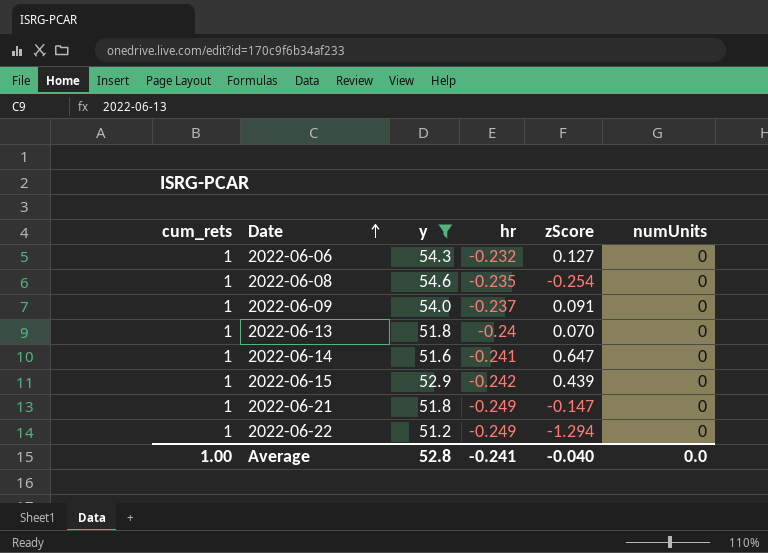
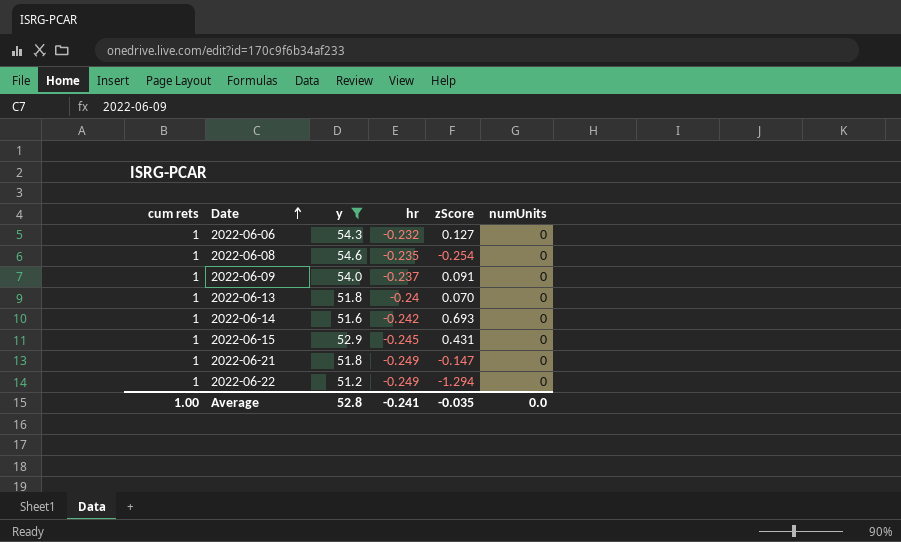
column name: cum_rets -> cum rets
2022-06-14 | hr: -0.241 -> -0.242
2022-06-14 | zScore: 0.647 -> 0.693
2022-06-15 | hr: -0.242 -> -0.245
2022-06-15 | zScore: 0.439 -> 0.431
Average | zScore: -0.040 -> -0.035

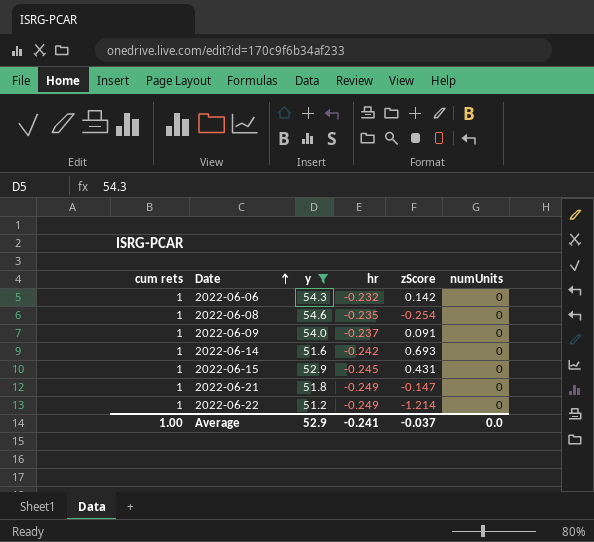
row 2022-06-13: 1 | 51.8 | -0.24 | 0.070 | 0 -> none
2022-06-06 | zScore: 0.127 -> 0.142
2022-06-22 | zScore: -1.294 -> -1.214
Average | y: 52.8 -> 52.9
Average | zScore: -0.035 -> -0.037

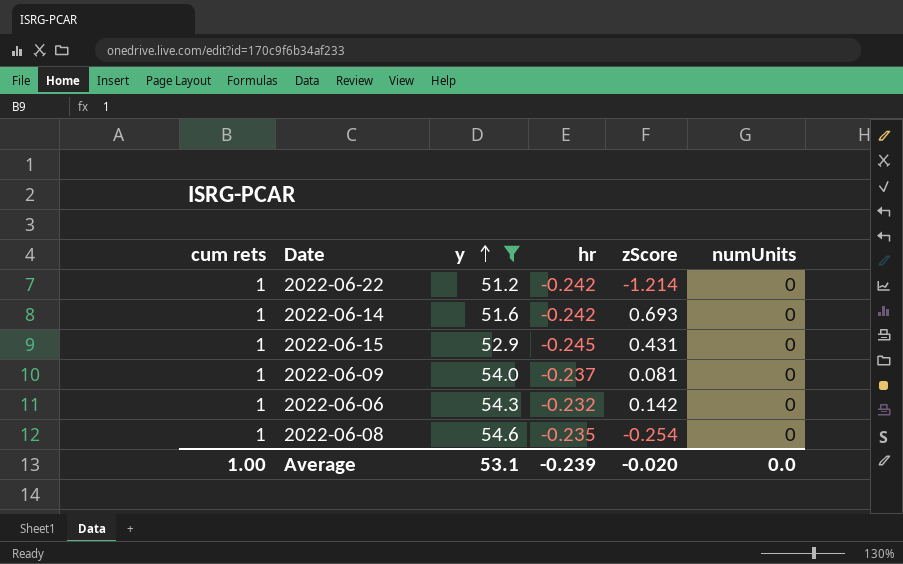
row order: Date ascending -> y ascending
row 2022-06-21: 1 | 51.8 | -0.249 | -0.147 | 0 -> none
2022-06-22 | hr: -0.249 -> -0.242
2022-06-09 | zScore: 0.091 -> 0.081
Average | y: 52.9 -> 53.1
Average | hr: -0.241 -> -0.239
Average | zScore: -0.037 -> -0.020

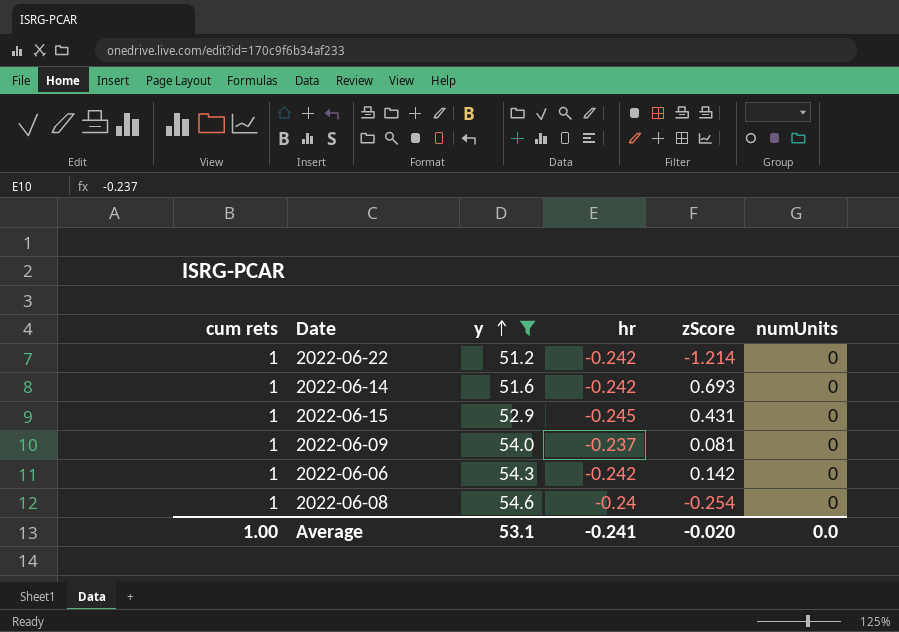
2022-06-06 | hr: -0.232 -> -0.242
2022-06-08 | hr: -0.235 -> -0.24
Average | hr: -0.239 -> -0.241

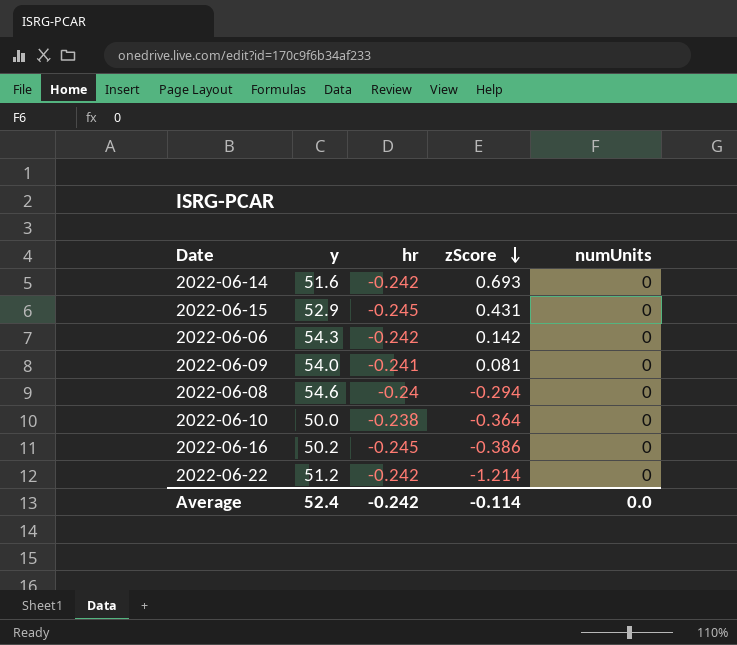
filter: y >= 51.2 -> none
row order: y ascending -> zScore descending
column cum rets | position: 1 -> none
2022-06-09 | hr: -0.237 -> -0.241
2022-06-08 | zScore: -0.254 -> -0.294
Average | y: 53.1 -> 52.4
Average | hr: -0.241 -> -0.242
Average | zScore: -0.020 -> -0.114

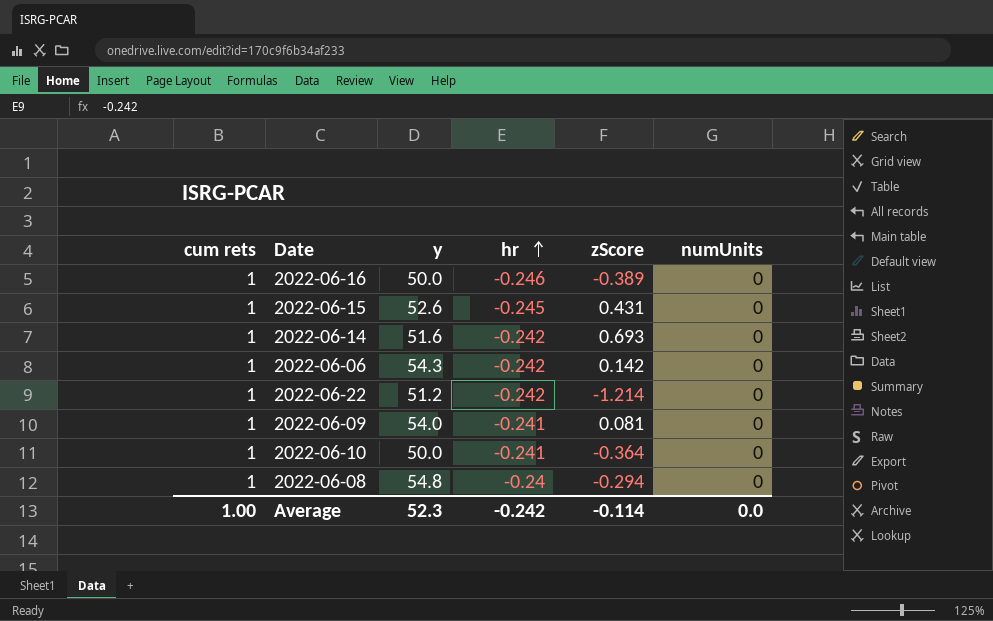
row order: zScore descending -> hr ascending
column cum rets | position: none -> 1
2022-06-16 | y: 50.2 -> 50.0
2022-06-16 | hr: -0.245 -> -0.246
2022-06-16 | zScore: -0.386 -> -0.389
2022-06-15 | y: 52.9 -> 52.6
2022-06-10 | hr: -0.238 -> -0.241
2022-06-08 | y: 54.6 -> 54.8
Average | y: 52.4 -> 52.3

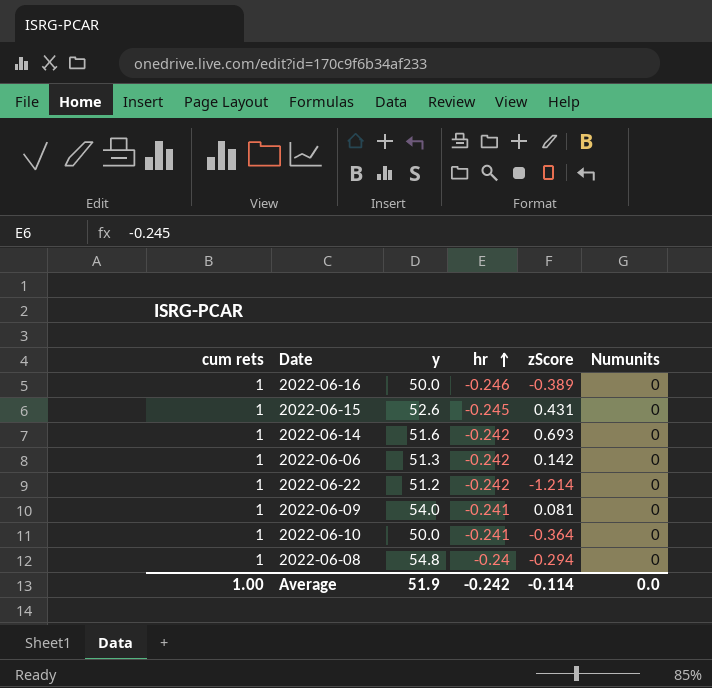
column name: numUnits -> Numunits
2022-06-06 | y: 54.3 -> 51.3
Average | y: 52.3 -> 51.9

